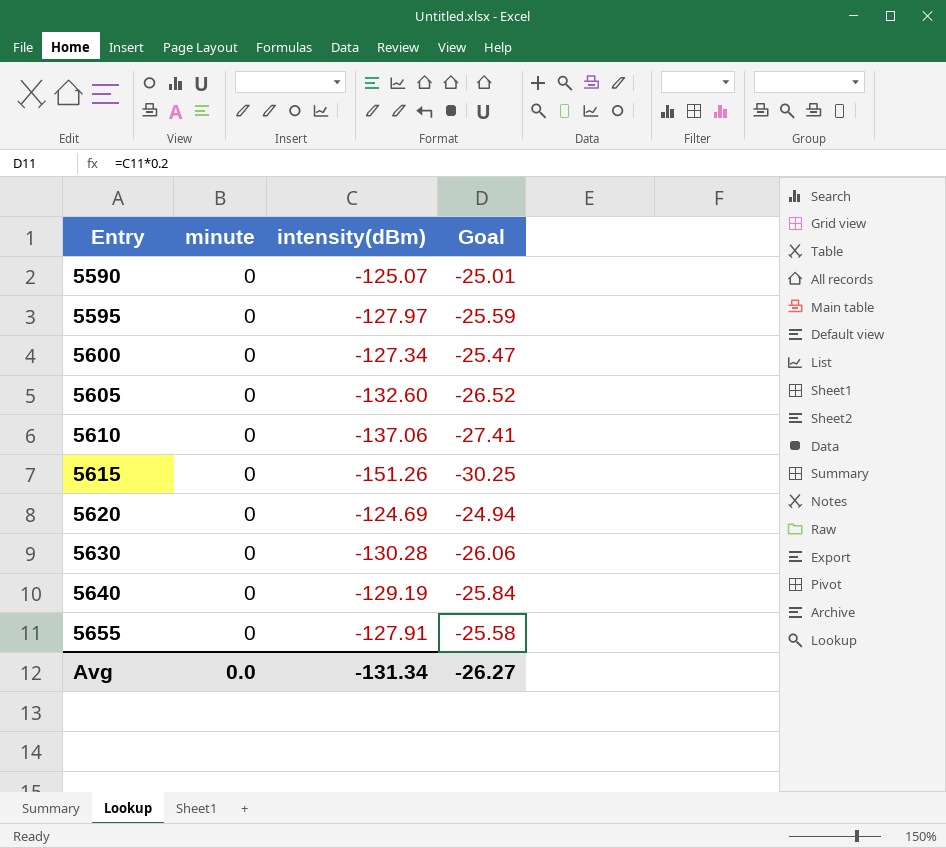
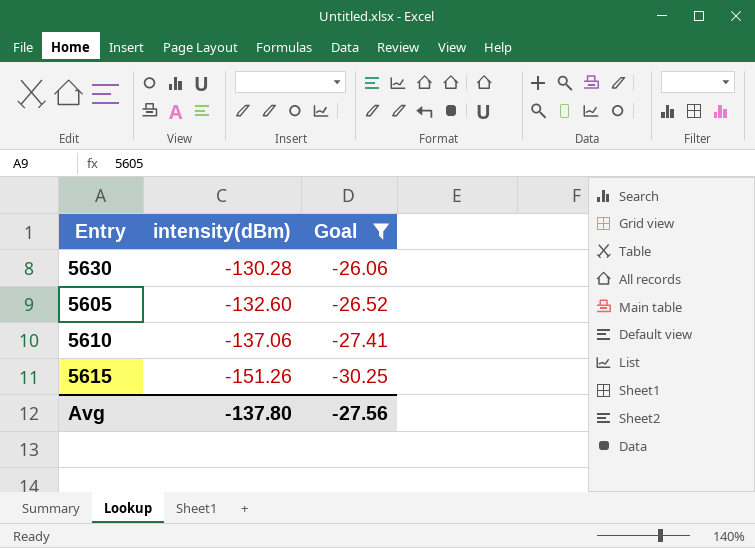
filter: none -> Goal <= -26.06
row order: Entry ascending -> intensity(dBm) descending
column minute | position: 2 -> none
Avg | intensity(dBm): -131.34 -> -137.80
Avg | Goal: -26.27 -> -27.56

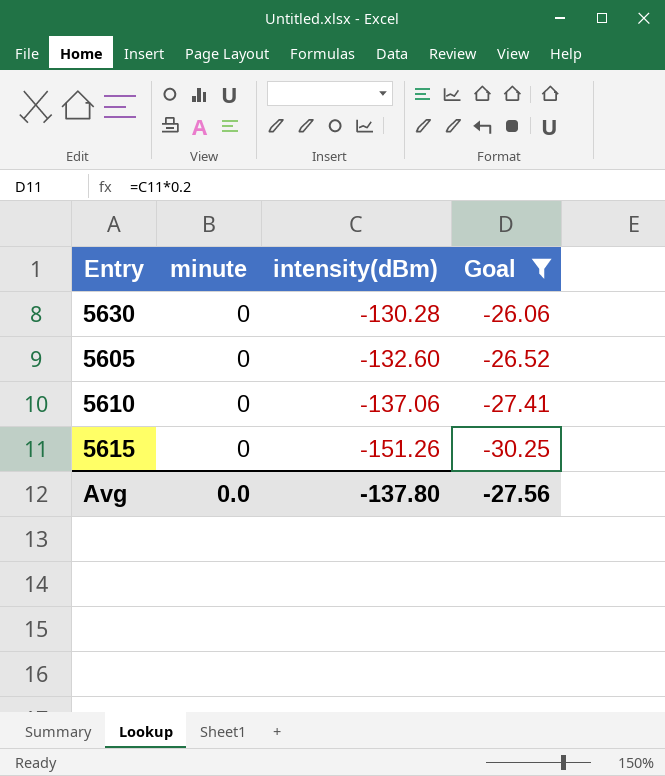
column minute | position: none -> 2

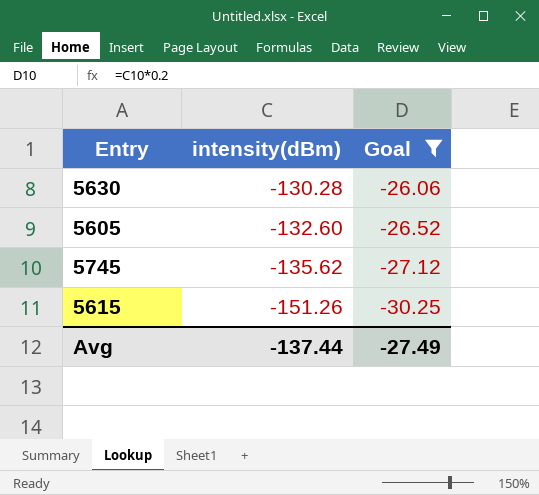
column minute | position: 2 -> none
row 5610: 0 | -137.06 | -27.41 -> none
row 5745: none -> -135.62 | -27.12
Avg | intensity(dBm): -137.80 -> -137.44
Avg | Goal: -27.56 -> -27.49

